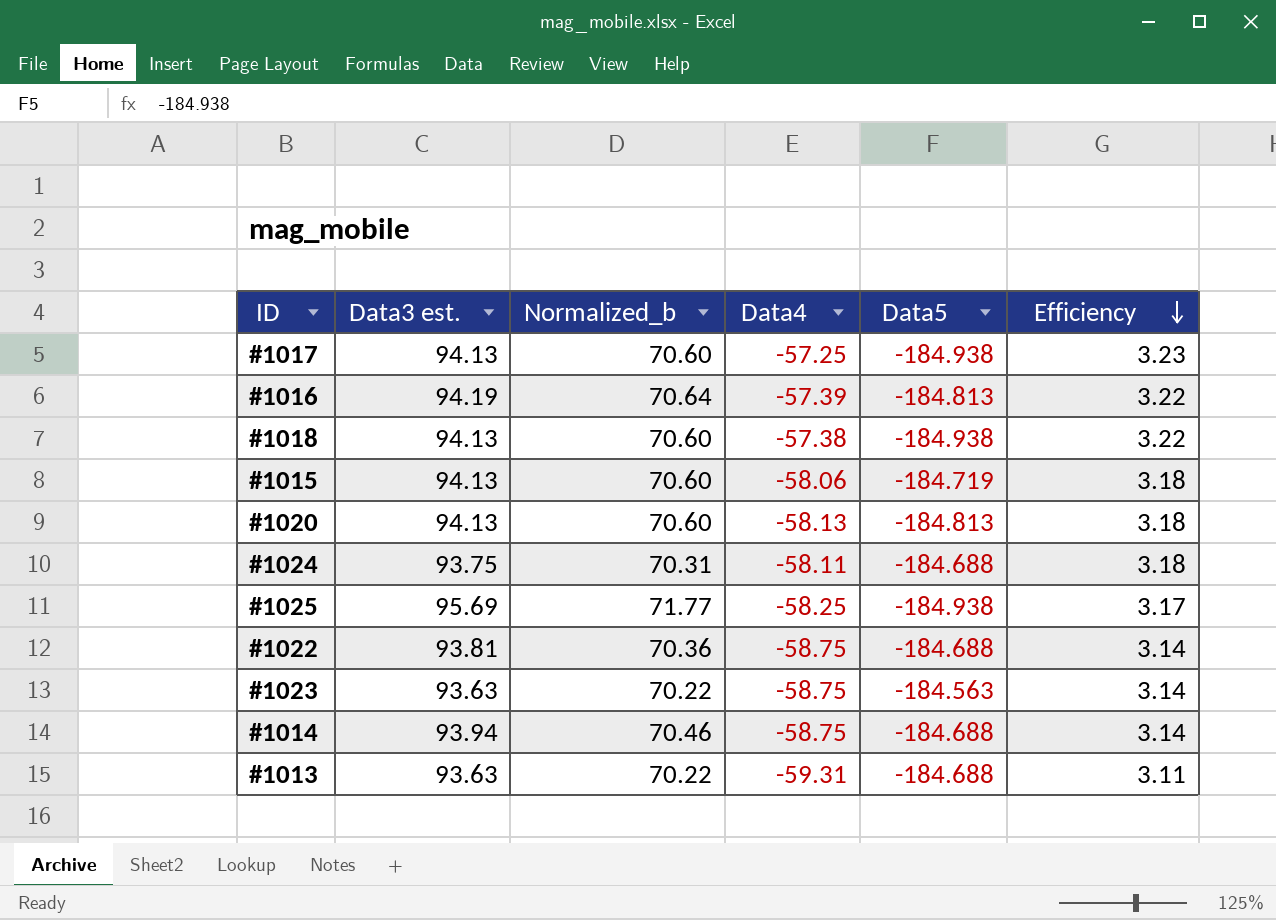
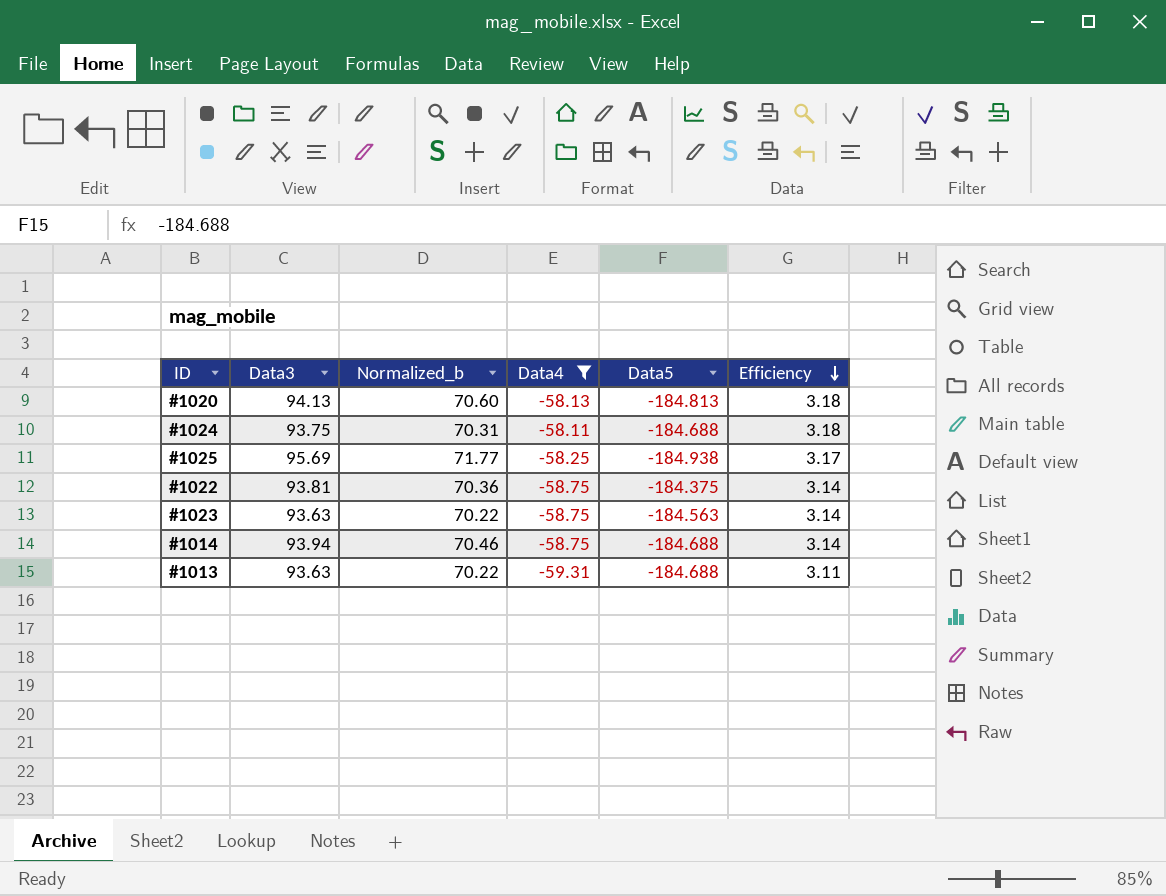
filter: none -> Data4 <= -58.11
column name: Data3 est. -> Data3
#1022 | Data5: -184.688 -> -184.375

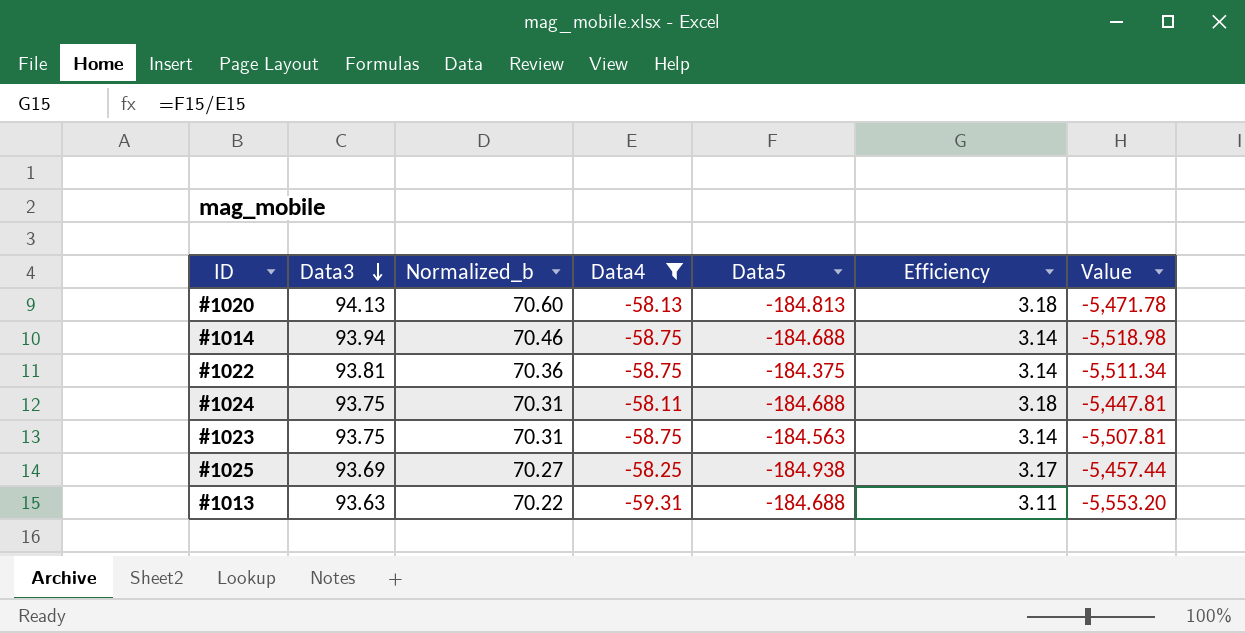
row order: Efficiency descending -> Data3 descending
column Value | formula: none -> [Data3] * [Data4]
#1023 | Data3: 93.63 -> 93.75
#1023 | Normalized_b: 70.22 -> 70.31
#1025 | Data3: 95.69 -> 93.69
#1025 | Normalized_b: 71.77 -> 70.27

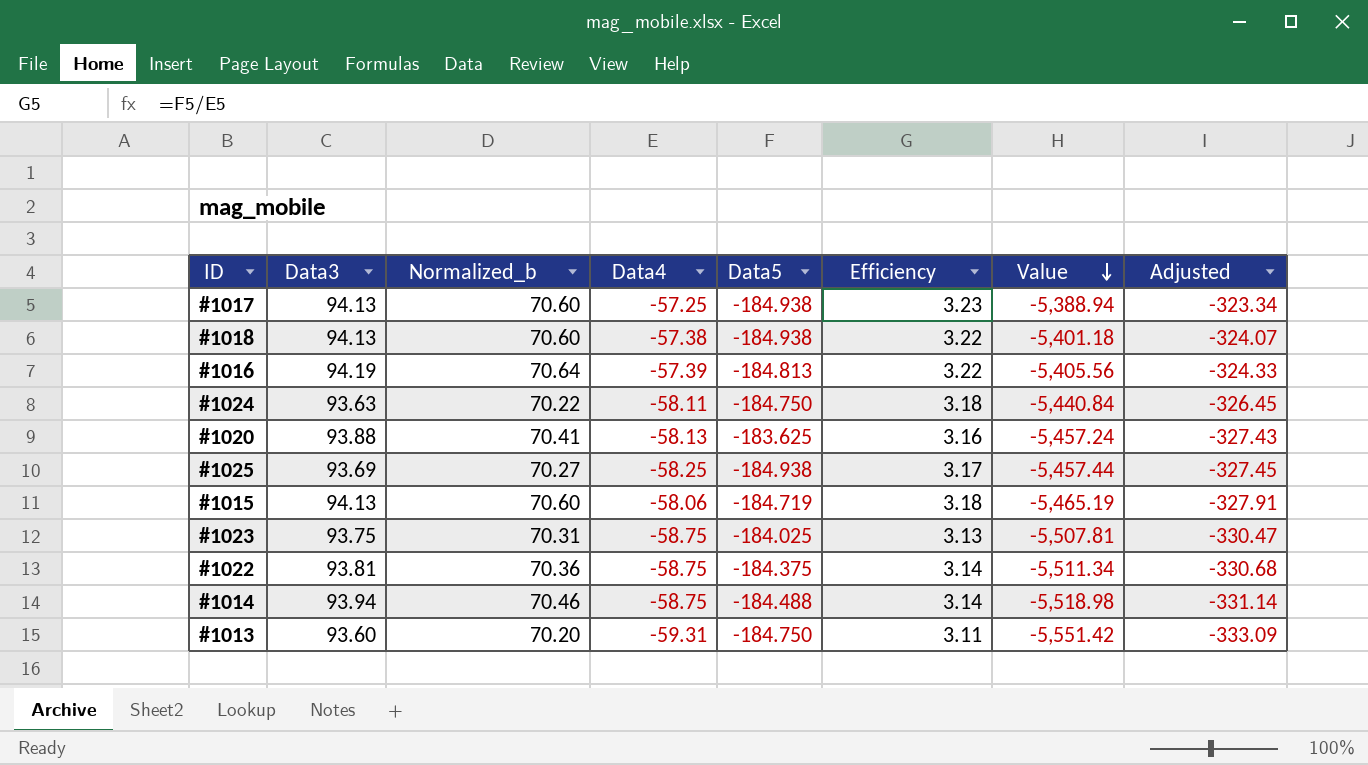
filter: Data4 <= -58.11 -> none
row order: Data3 descending -> Value descending
column Adjusted | formula: none -> [Value] * 0.06
#1024 | Data3: 93.75 -> 93.63
#1024 | Normalized_b: 70.31 -> 70.22
#1024 | Data5: -184.688 -> -184.750
#1024 | Value: -5,447.81 -> -5,440.84
#1020 | Data3: 94.13 -> 93.88
#1020 | Normalized_b: 70.60 -> 70.41
#1020 | Data5: -184.813 -> -183.625
#1020 | Efficiency: 3.18 -> 3.16
#1020 | Value: -5,471.78 -> -5,457.24
#1023 | Data5: -184.563 -> -184.025
#1023 | Efficiency: 3.14 -> 3.13
#1014 | Data5: -184.688 -> -184.488
#1013 | Data3: 93.63 -> 93.60
#1013 | Normalized_b: 70.22 -> 70.20
#1013 | Data5: -184.688 -> -184.750
#1013 | Value: -5,553.20 -> -5,551.42

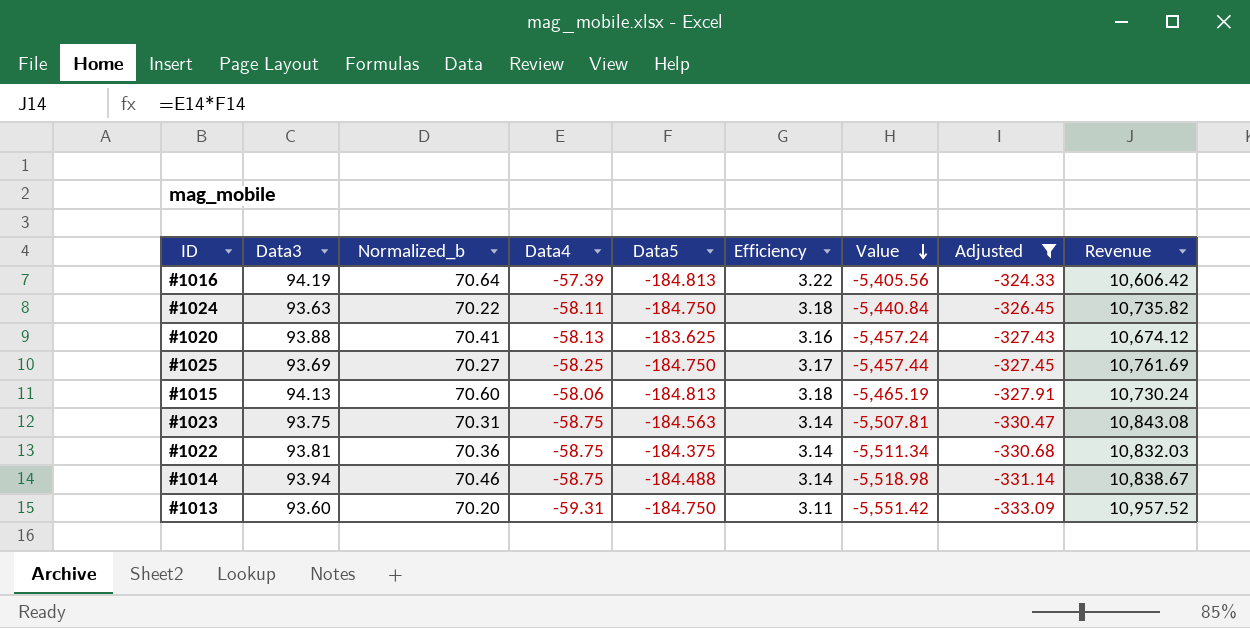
filter: none -> Adjusted <= -324.33
column Revenue | formula: none -> [Data4] * [Data5]
#1025 | Data5: -184.938 -> -184.750
#1015 | Data5: -184.719 -> -184.813
#1023 | Data5: -184.025 -> -184.563
#1023 | Efficiency: 3.13 -> 3.14

